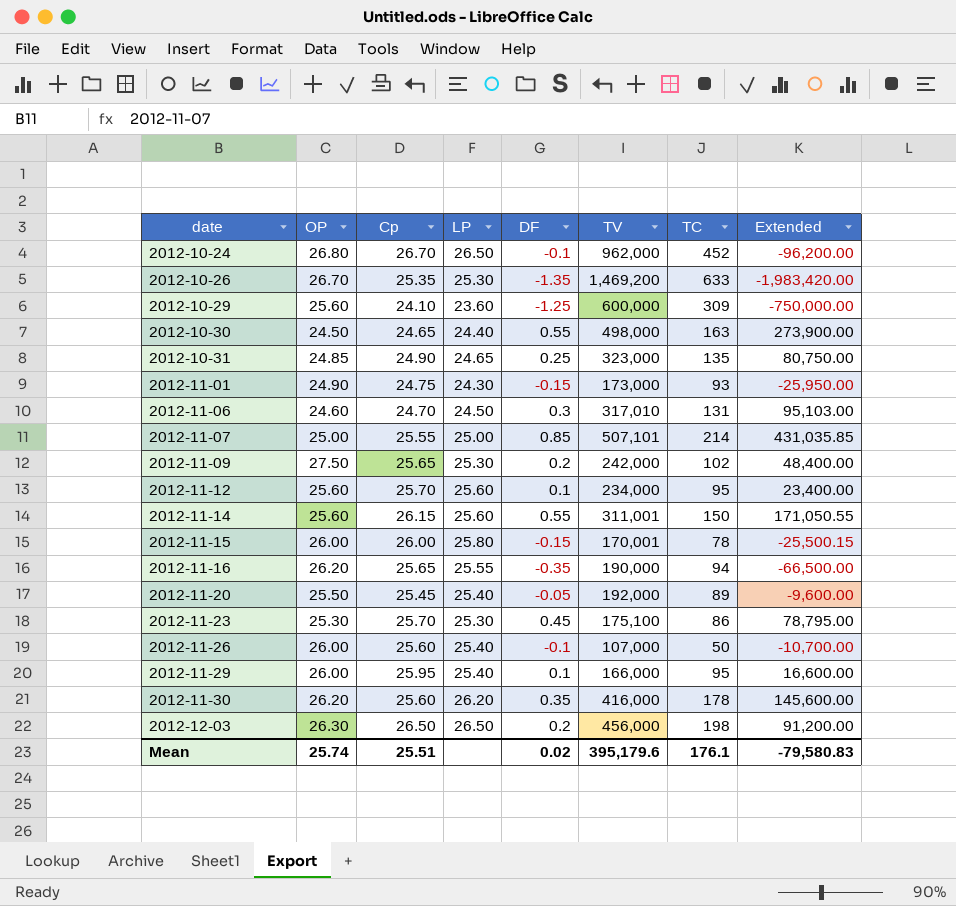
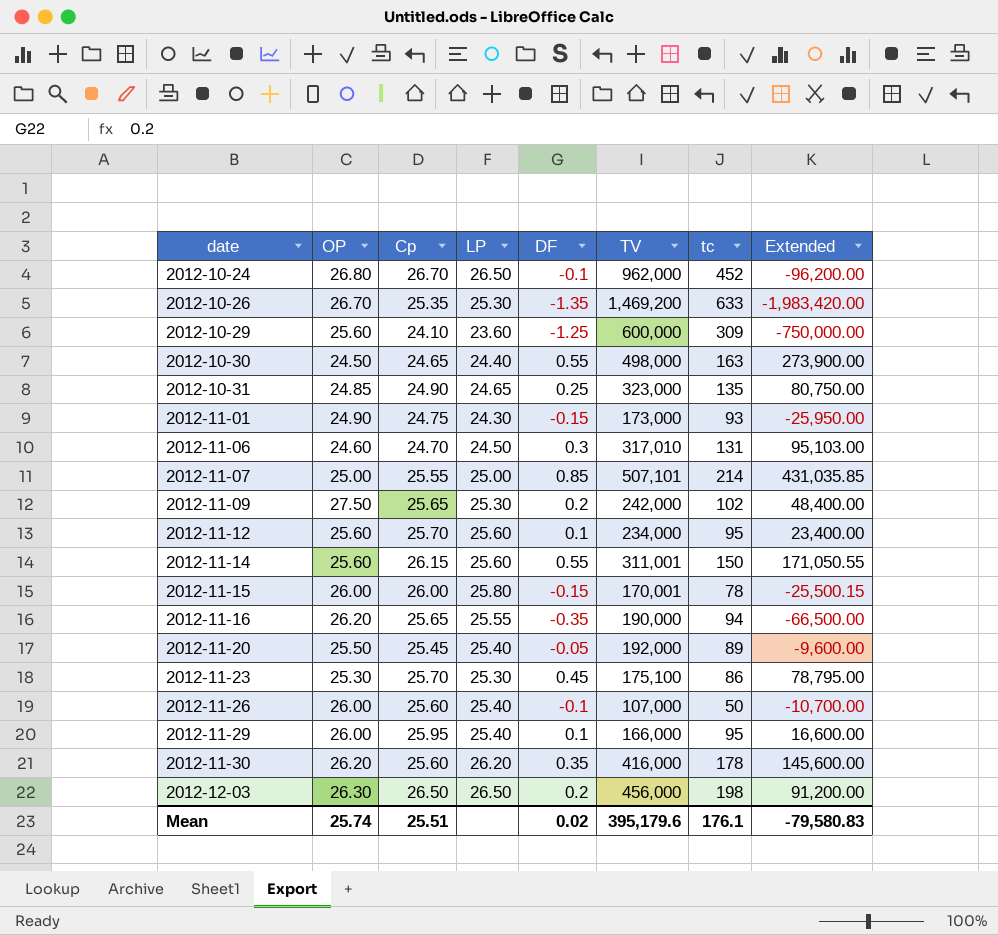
column name: TC -> tc

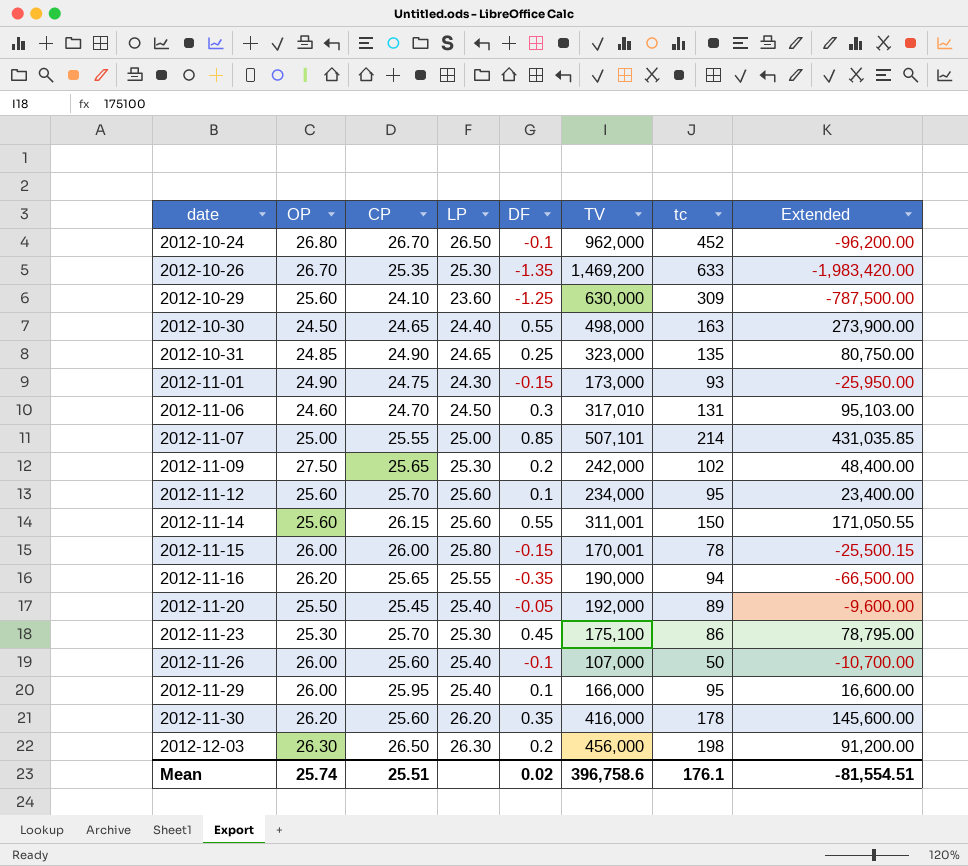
column name: Cp -> CP
2012-10-29 | TV: 600,000 -> 630,000
2012-10-29 | Extended: -750,000.00 -> -787,500.00
2012-12-03 | LP: 26.50 -> 26.30
Mean | TV: 395,179.6 -> 396,758.6
Mean | Extended: -79,580.83 -> -81,554.51

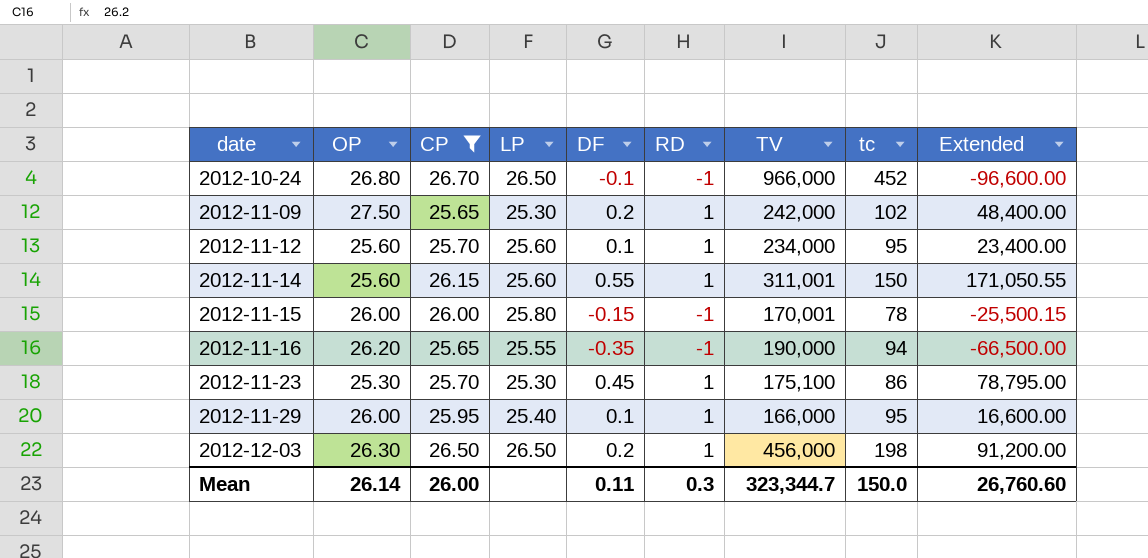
filter: none -> CP >= 25.65
column RD | position: none -> 6
2012-10-24 | TV: 962,000 -> 966,000
2012-10-24 | Extended: -96,200.00 -> -96,600.00
2012-12-03 | LP: 26.30 -> 26.50
Mean | OP: 25.74 -> 26.14
Mean | CP: 25.51 -> 26.00
Mean | DF: 0.02 -> 0.11
Mean | TV: 396,758.6 -> 323,344.7
Mean | tc: 176.1 -> 150.0
Mean | Extended: -81,554.51 -> 26,760.60

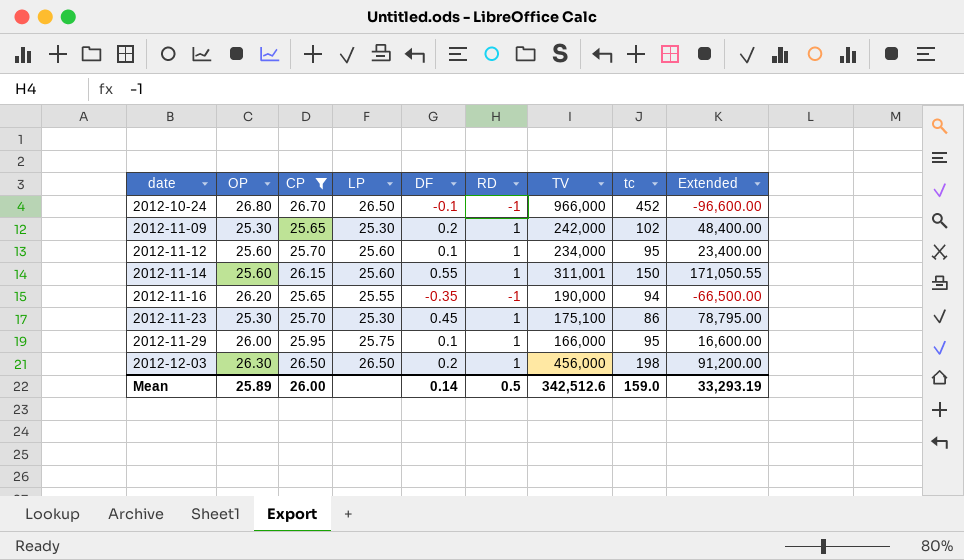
row 2012-11-15: 26.00 | 26.00 | 25.80 | -0.15 | -1 | 170,001 | 78 | -25,500.15 -> none
2012-11-09 | OP: 27.50 -> 25.30
2012-11-29 | LP: 25.40 -> 25.75
Mean | OP: 26.14 -> 25.89
Mean | DF: 0.11 -> 0.14
Mean | RD: 0.3 -> 0.5
Mean | TV: 323,344.7 -> 342,512.6
Mean | tc: 150.0 -> 159.0
Mean | Extended: 26,760.60 -> 33,293.19

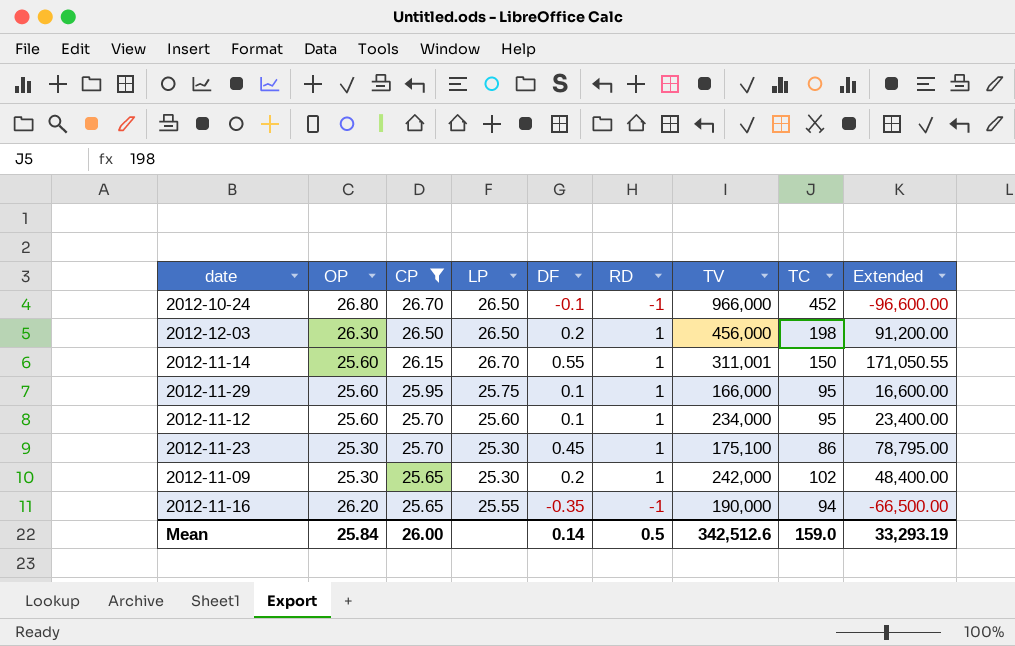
row order: date ascending -> CP descending
column name: tc -> TC
2012-11-14 | LP: 25.60 -> 26.70
2012-11-29 | OP: 26.00 -> 25.60
Mean | OP: 25.89 -> 25.84

